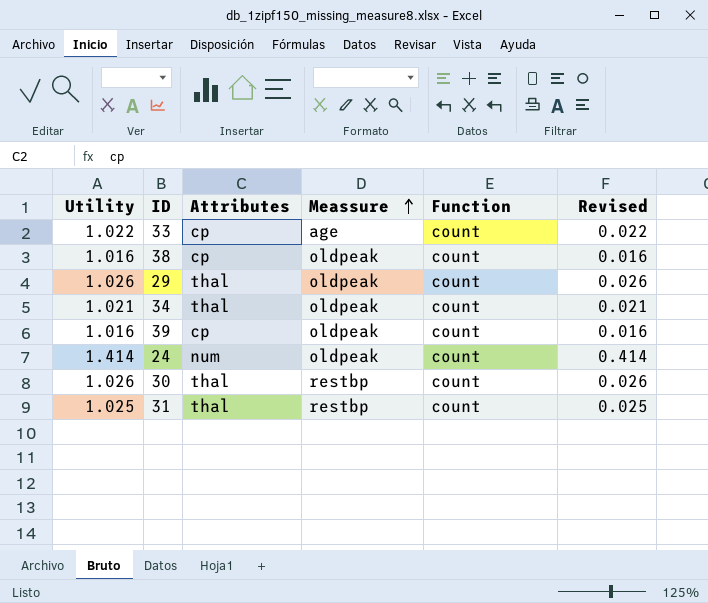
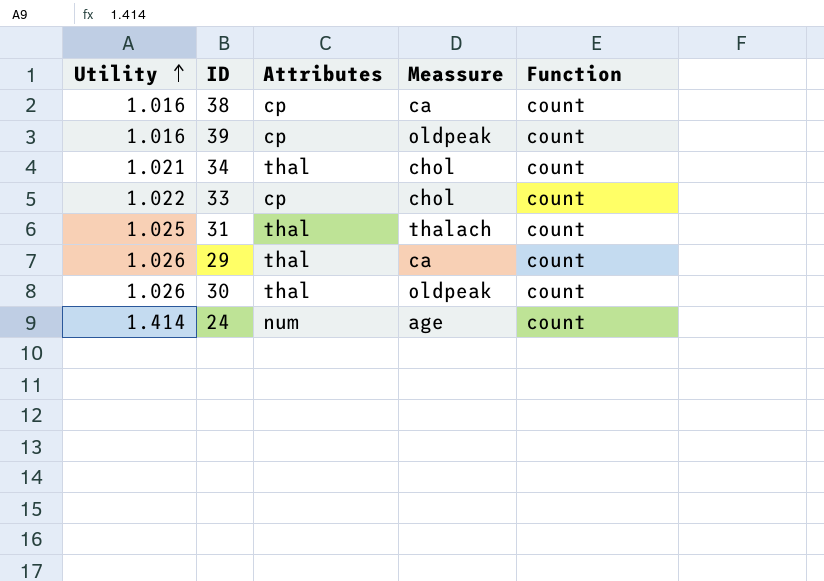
row order: Meassure ascending -> Utility ascending
column Revised | formula: [Utility] - 1 -> none
38 | Meassure: oldpeak -> ca
34 | Meassure: oldpeak -> chol
33 | Meassure: age -> chol
31 | Meassure: restbp -> thalach
29 | Meassure: oldpeak -> ca
30 | Meassure: restbp -> oldpeak
24 | Meassure: oldpeak -> age

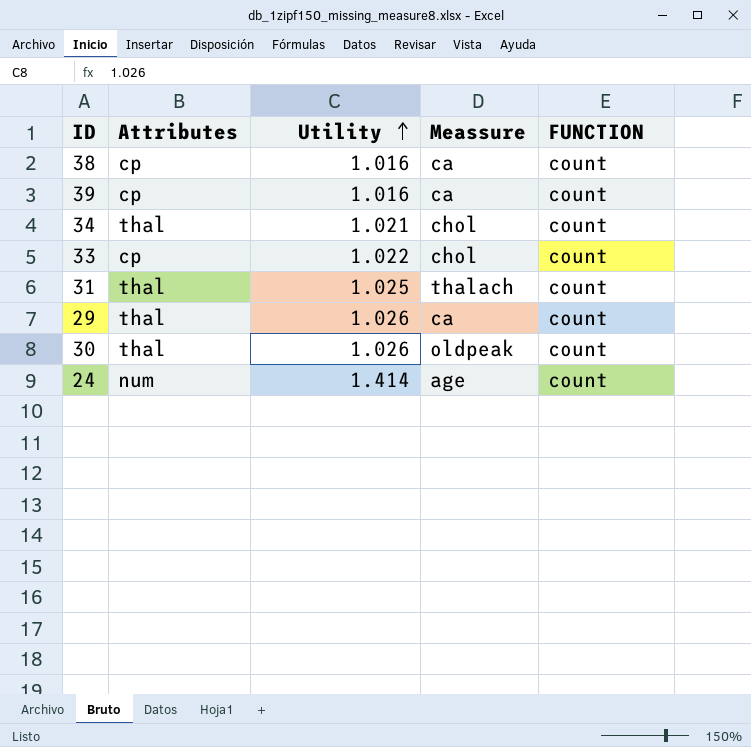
column Utility | position: 1 -> 3
column name: Function -> FUNCTION
39 | Meassure: oldpeak -> ca

